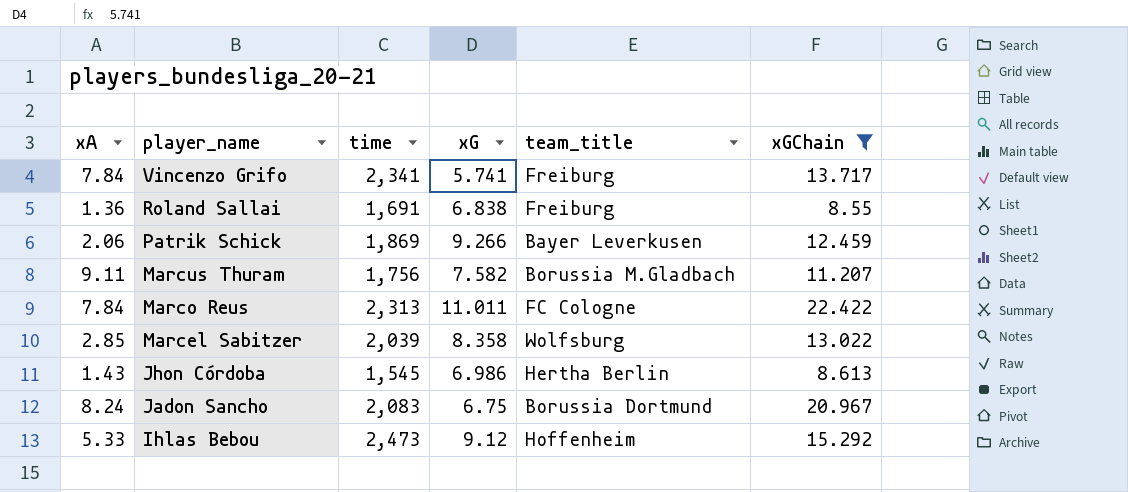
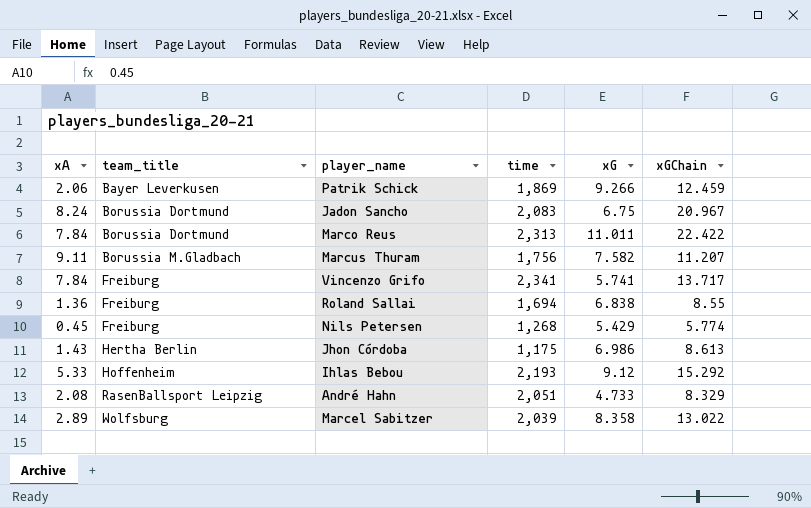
filter: xGChain >= 8.55 -> none
row order: player_name descending -> team_title ascending
column team_title | position: 5 -> 2
Marco Reus | team_title: FC Cologne -> Borussia Dortmund
Roland Sallai | time: 1,691 -> 1,694
Jhon Córdoba | time: 1,545 -> 1,175
Ihlas Bebou | time: 2,473 -> 2,193
Marcel Sabitzer | xA: 2.85 -> 2.89

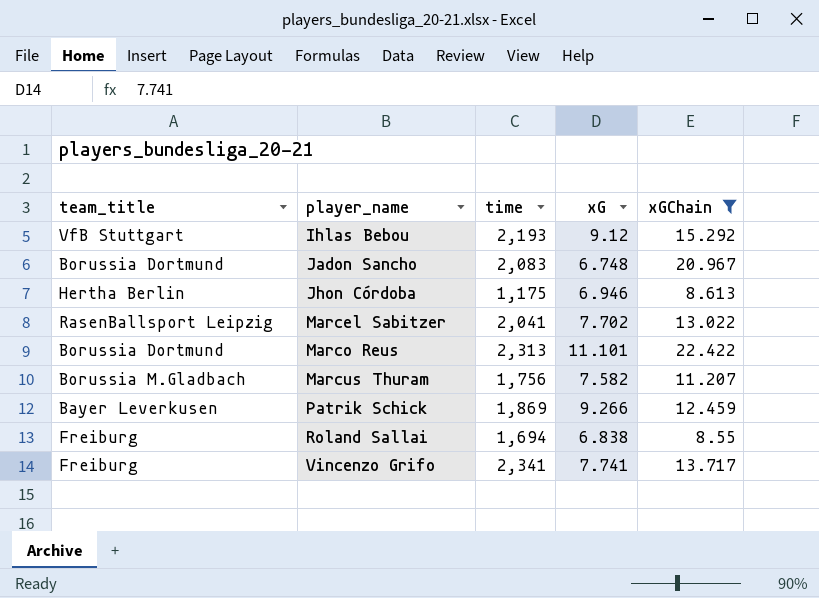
filter: none -> xGChain >= 8.55
row order: team_title ascending -> player_name ascending
column xA | position: 1 -> none
Ihlas Bebou | team_title: Hoffenheim -> VfB Stuttgart
Jadon Sancho | xG: 6.75 -> 6.748
Jhon Córdoba | xG: 6.986 -> 6.946
Marcel Sabitzer | team_title: Wolfsburg -> RasenBallsport Leipzig
Marcel Sabitzer | time: 2,039 -> 2,041
Marcel Sabitzer | xG: 8.358 -> 7.702
Marco Reus | xG: 11.011 -> 11.101
Vincenzo Grifo | xG: 5.741 -> 7.741

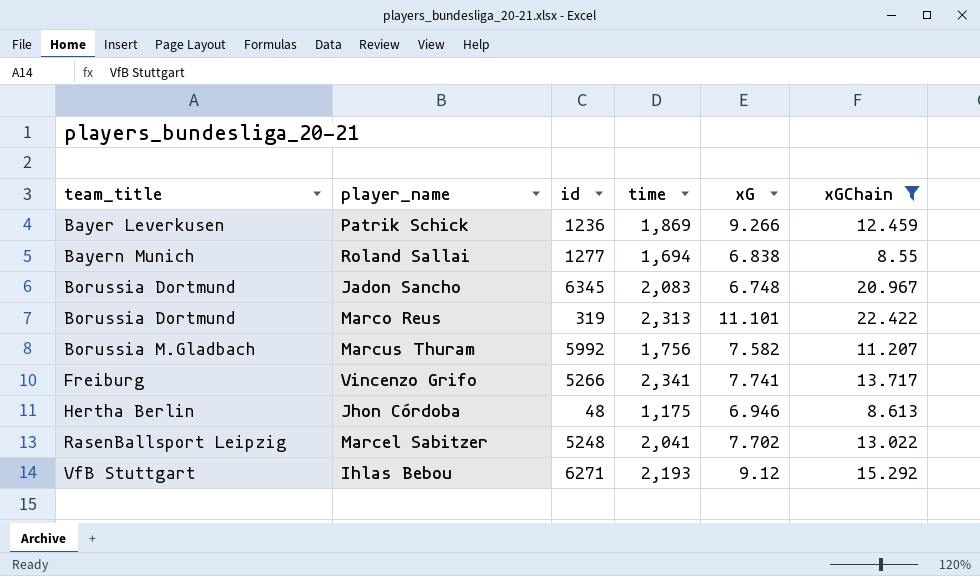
row order: player_name ascending -> team_title ascending
column id | position: none -> 3
Roland Sallai | team_title: Freiburg -> Bayern Munich

